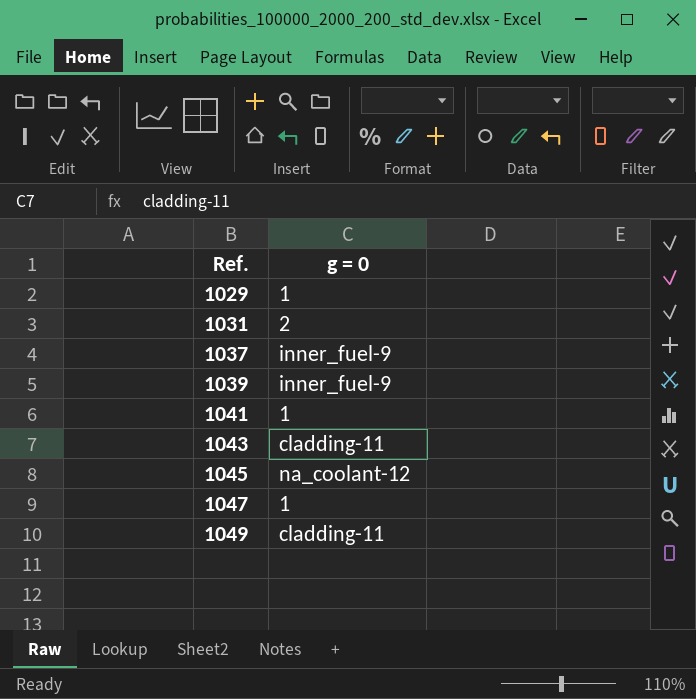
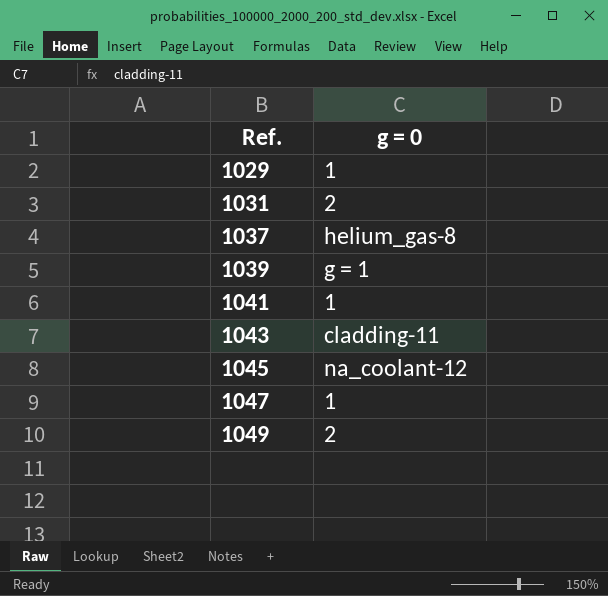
1037 | g = 0: inner_fuel-9 -> helium_gas-8
1039 | g = 0: inner_fuel-9 -> g = 1
1049 | g = 0: cladding-11 -> 2

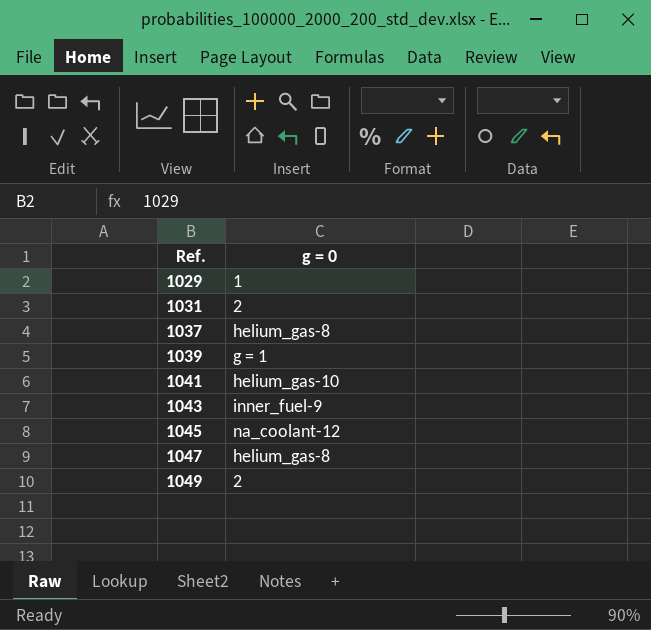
1041 | g = 0: 1 -> helium_gas-10
1043 | g = 0: cladding-11 -> inner_fuel-9
1047 | g = 0: 1 -> helium_gas-8

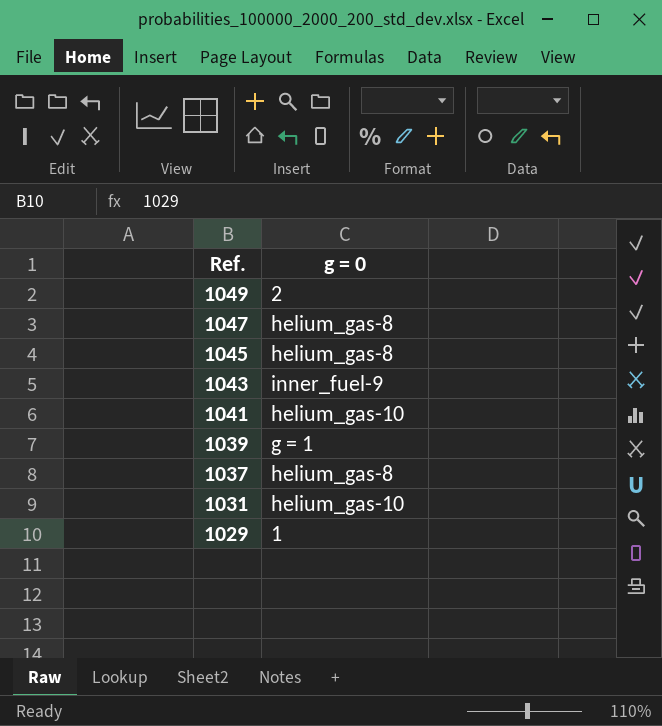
row order: Ref. ascending -> Ref. descending
1045 | g = 0: na_coolant-12 -> helium_gas-8
1031 | g = 0: 2 -> helium_gas-10

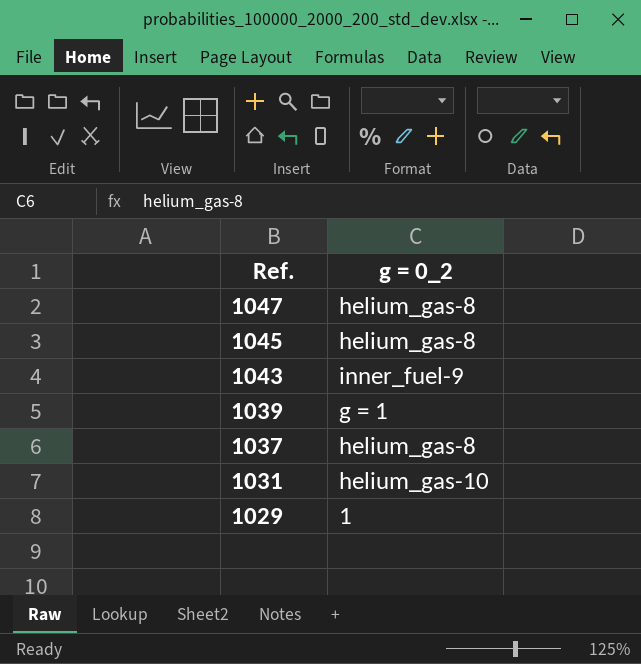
column name: g = 0 -> g = 0_2
row 1049: 2 -> none
row 1041: helium_gas-10 -> none

